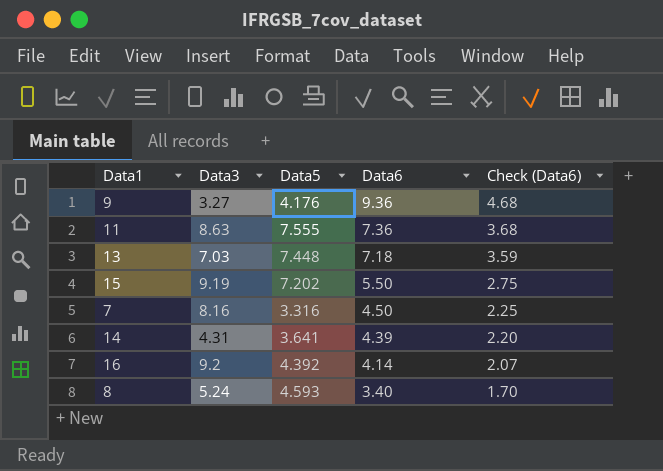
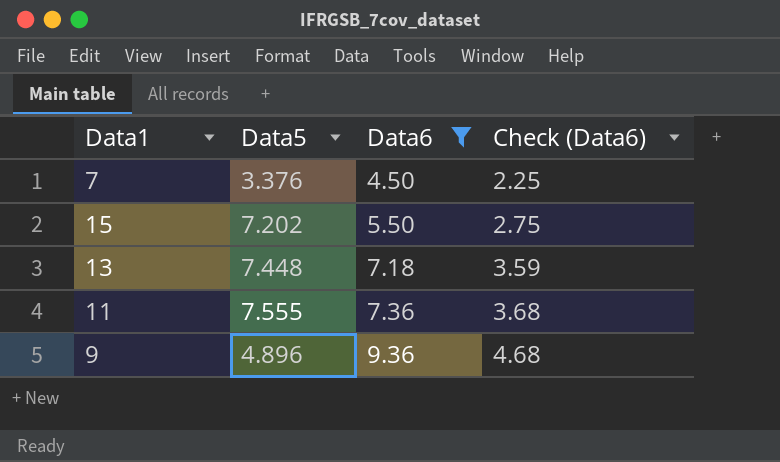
filter: none -> Data6 >= 4.50
row order: Data6 descending -> Data6 ascending
column Data3 | position: 2 -> none
7 | Data5: 3.316 -> 3.376
9 | Data5: 4.176 -> 4.896

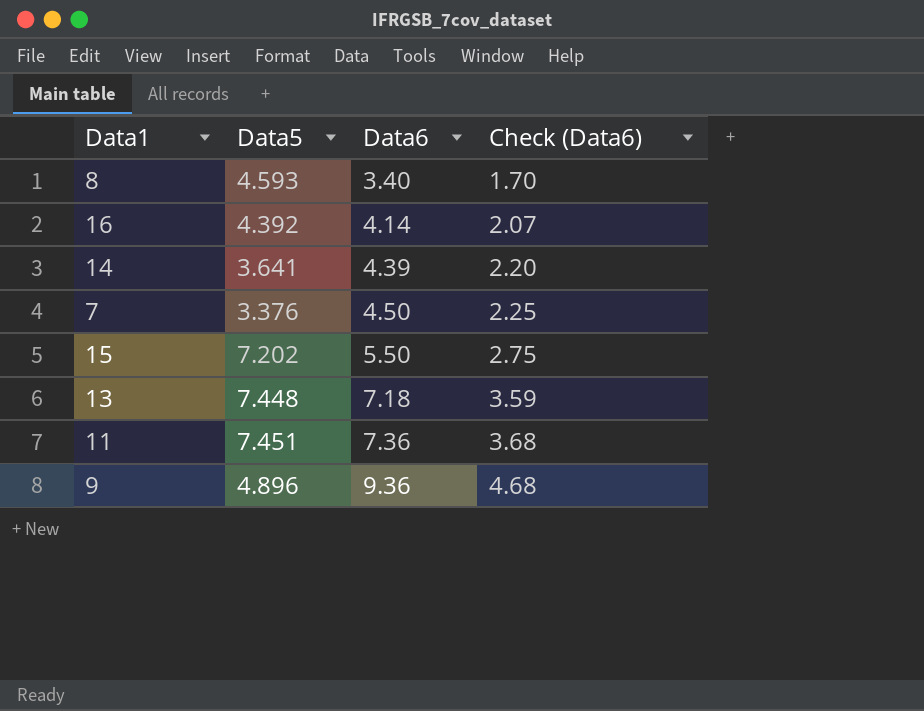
filter: Data6 >= 4.50 -> none
11 | Data5: 7.555 -> 7.451

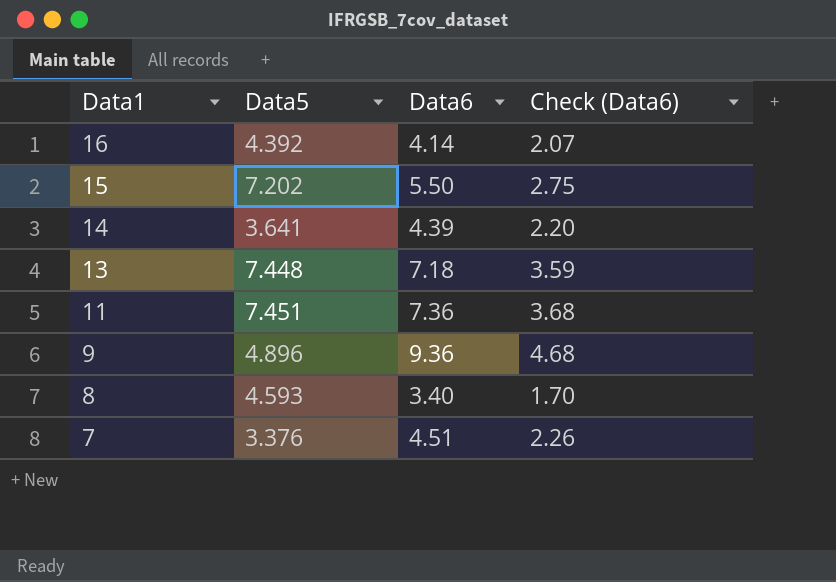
row order: Data6 ascending -> Data1 descending
7 | Data6: 4.50 -> 4.51
7 | Check (Data6): 2.25 -> 2.26

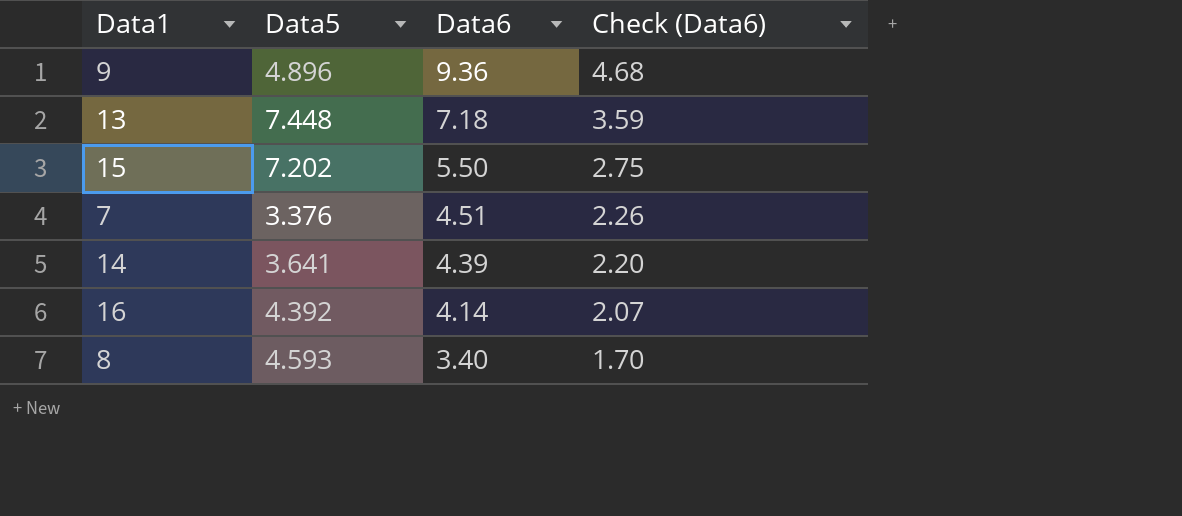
row order: Data1 descending -> Data6 descending
row 11: 7.451 | 7.36 | 3.68 -> none

